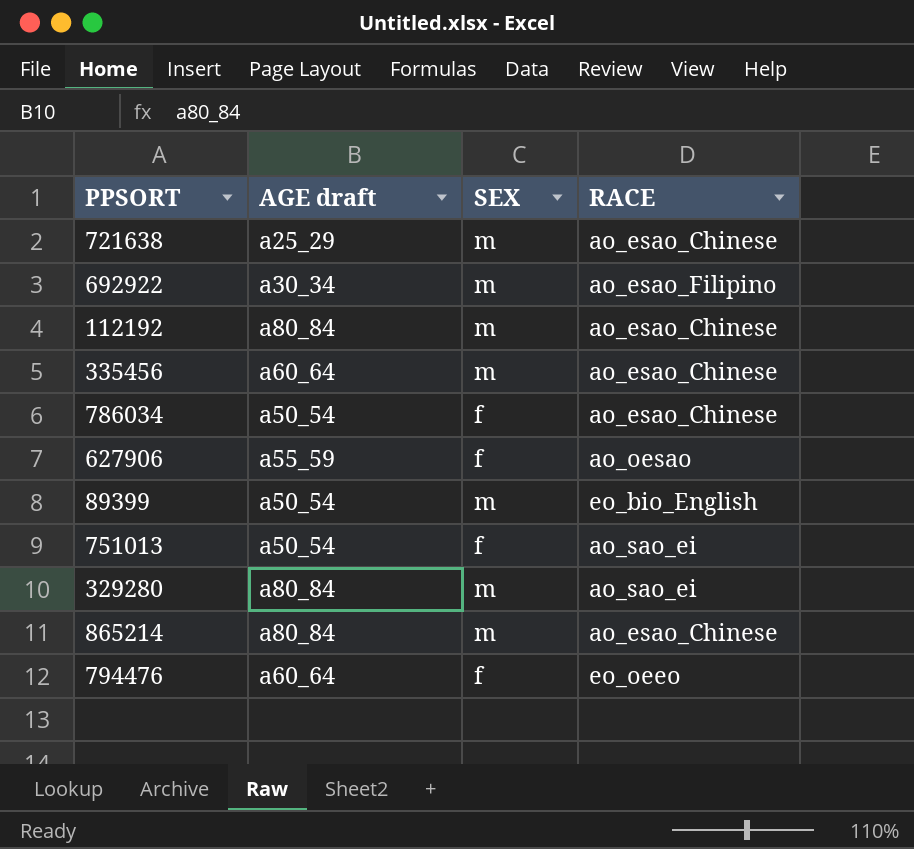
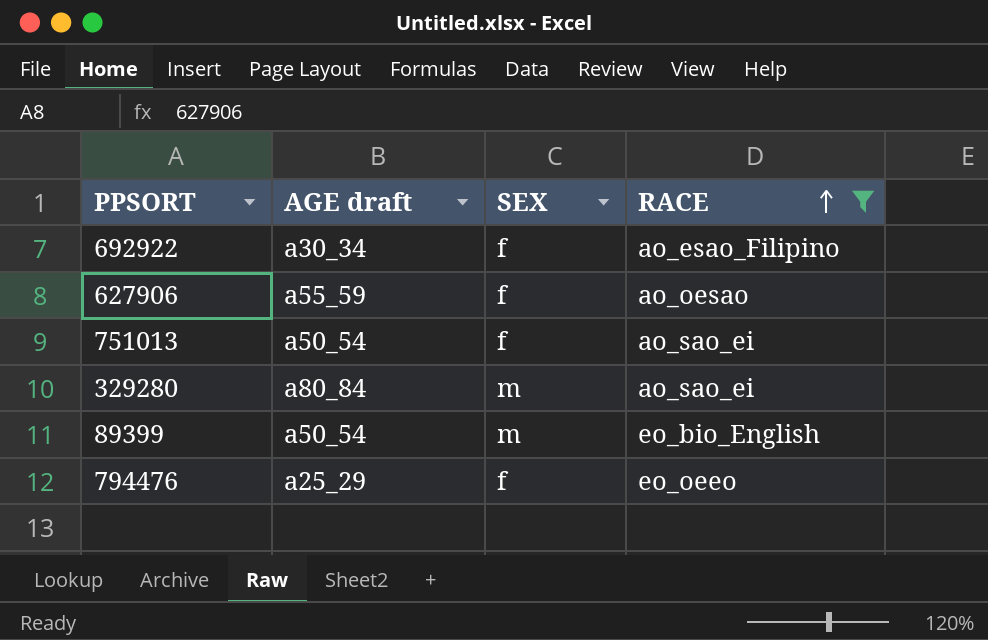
filter: none -> RACE != ao_esao_Chinese
row order: none -> RACE ascending
692922 | SEX: m -> f
794476 | AGE draft: a60_64 -> a25_29

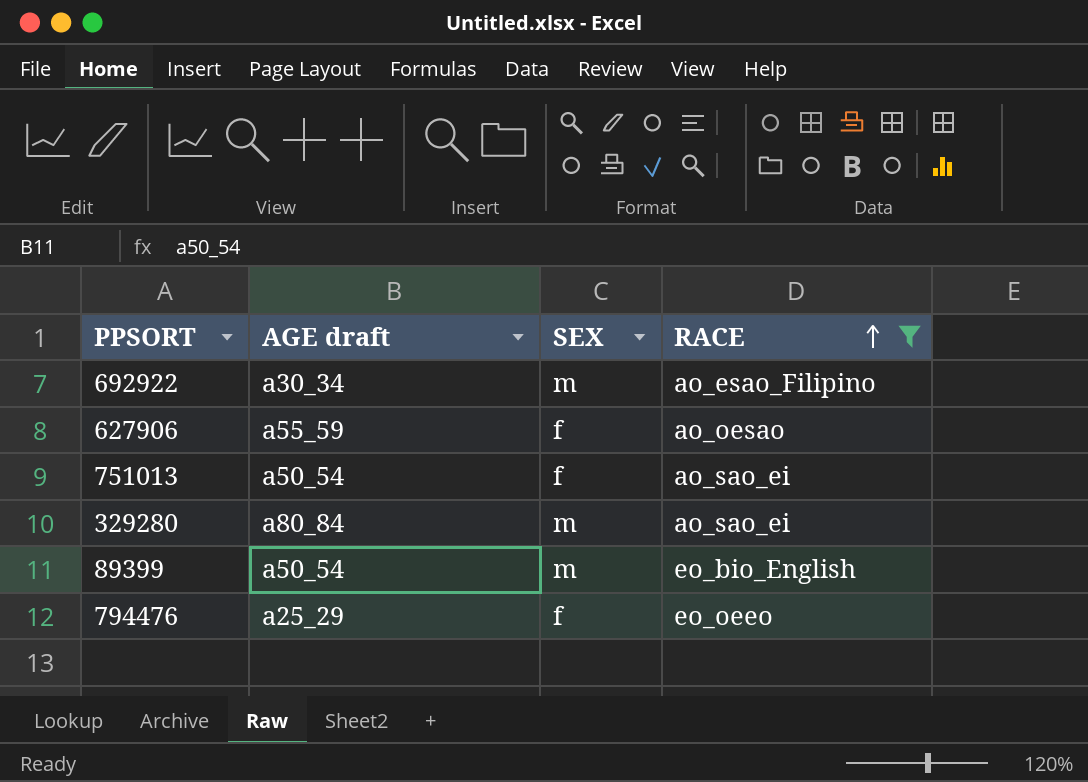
692922 | SEX: f -> m

